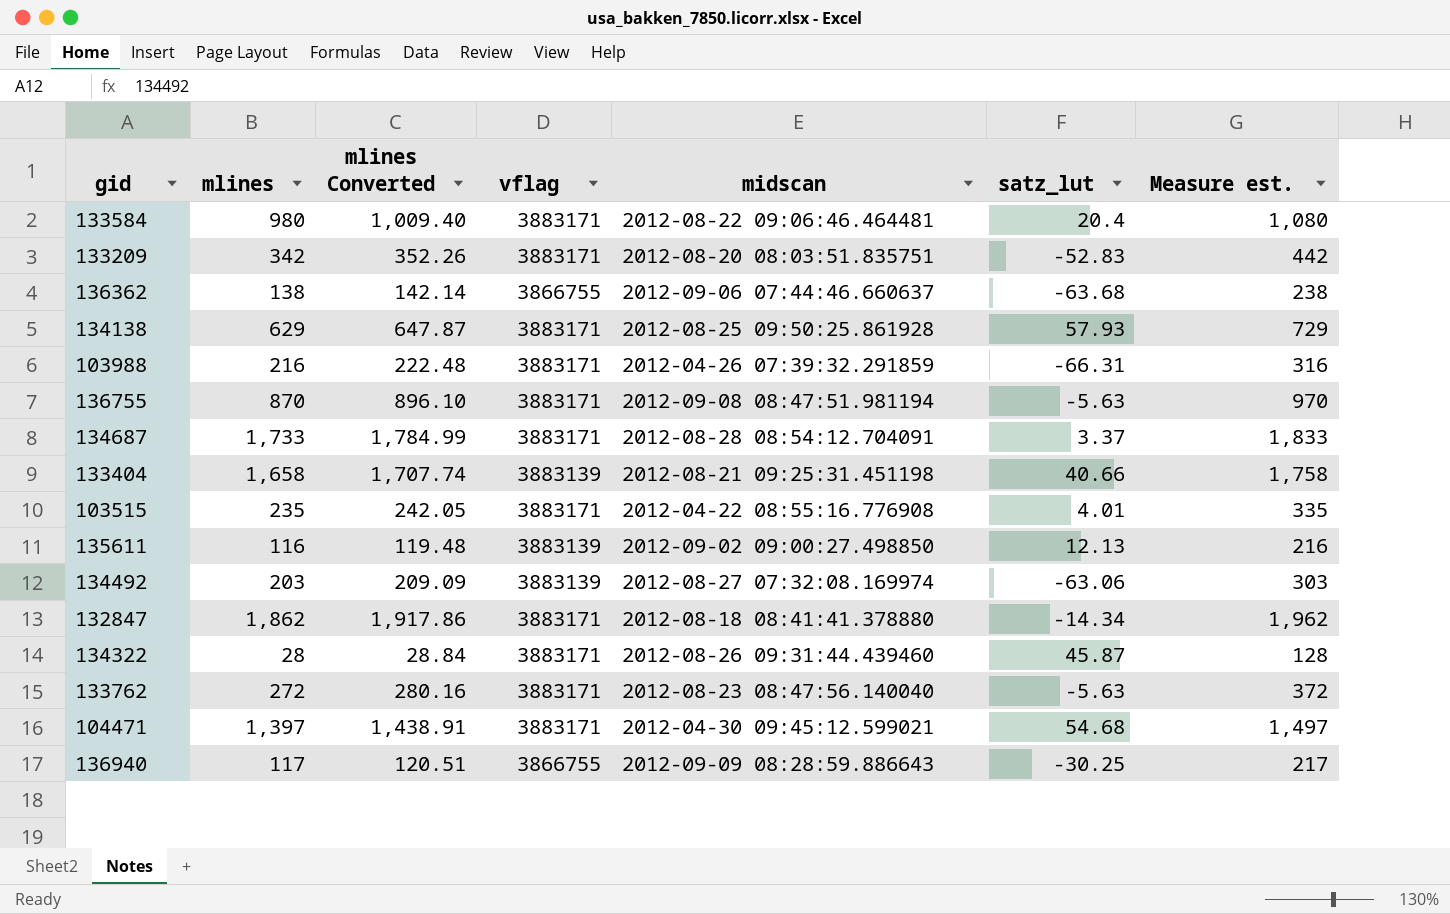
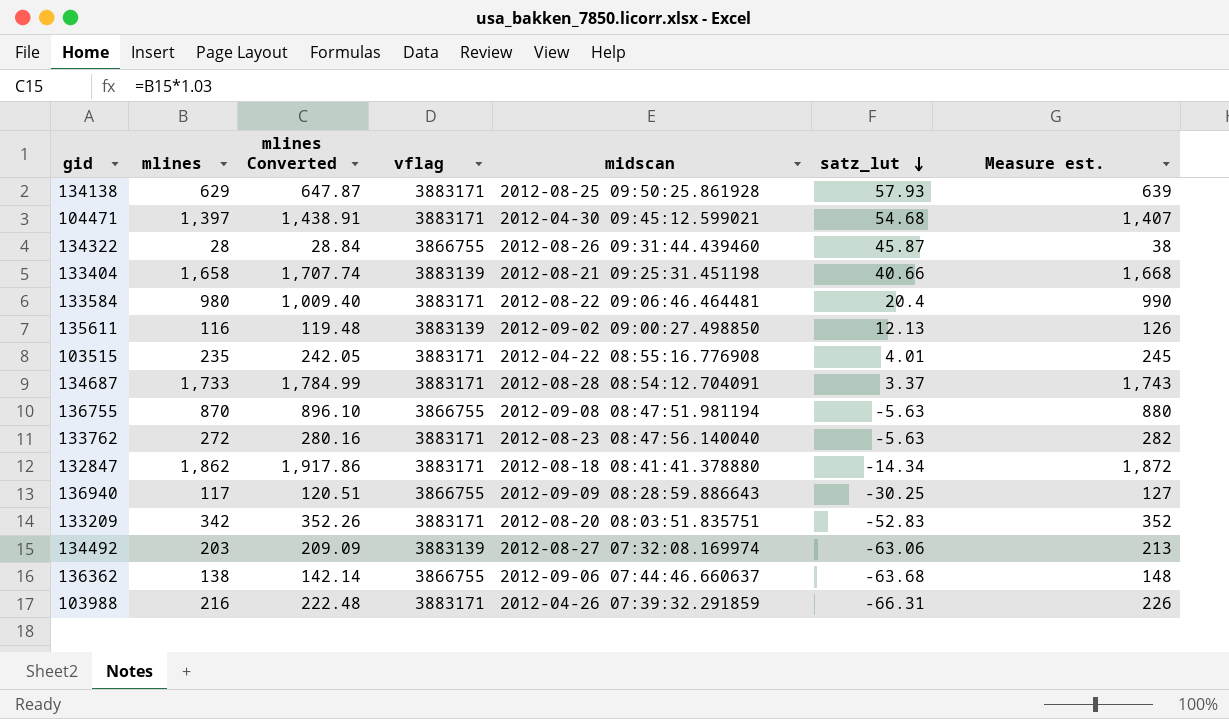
row order: none -> satz_lut descending
column Measure est. | formula: [mlines] + 100 -> [mlines] + 10
134322 | vflag: 3883171 -> 3866755
136755 | vflag: 3883171 -> 3866755

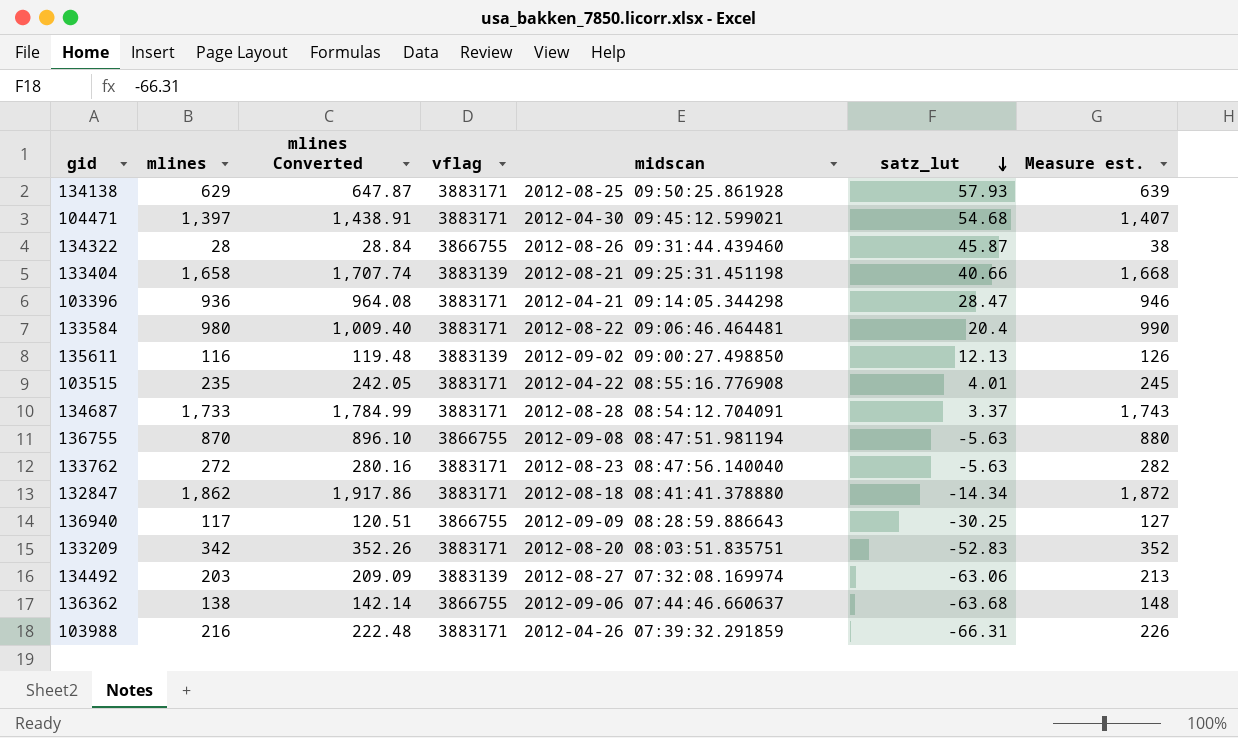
row 103396: none -> 936 | 964.08 | 3883171 | 2012-04-21 09:14:05.344298 | 28.47 | 946

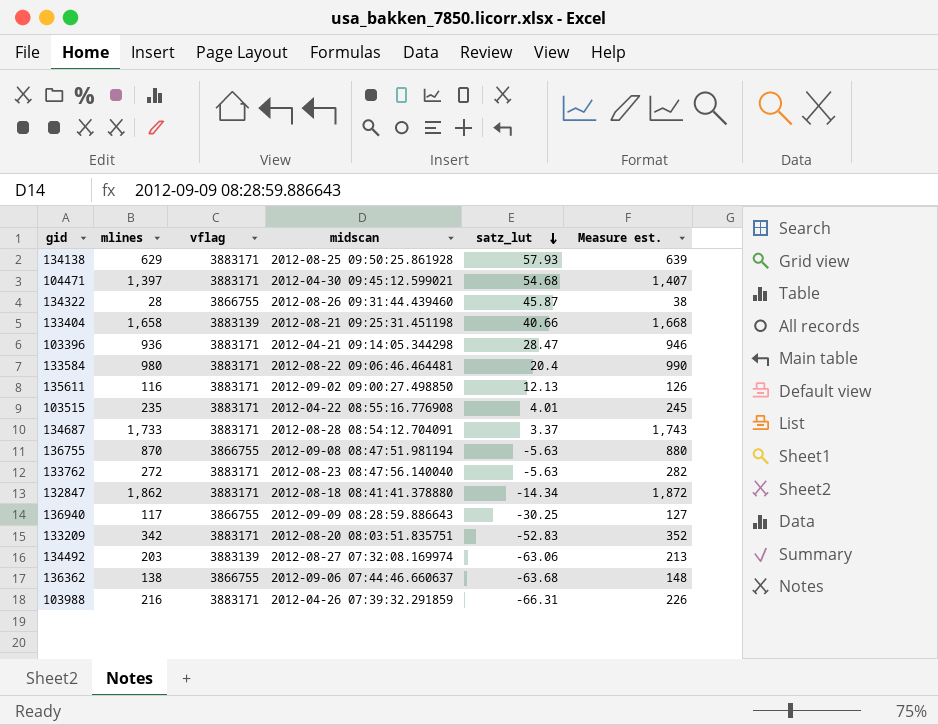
column mlines Converted | formula: [mlines] * 1.03 -> none
135611 | vflag: 3883139 -> 3883171

